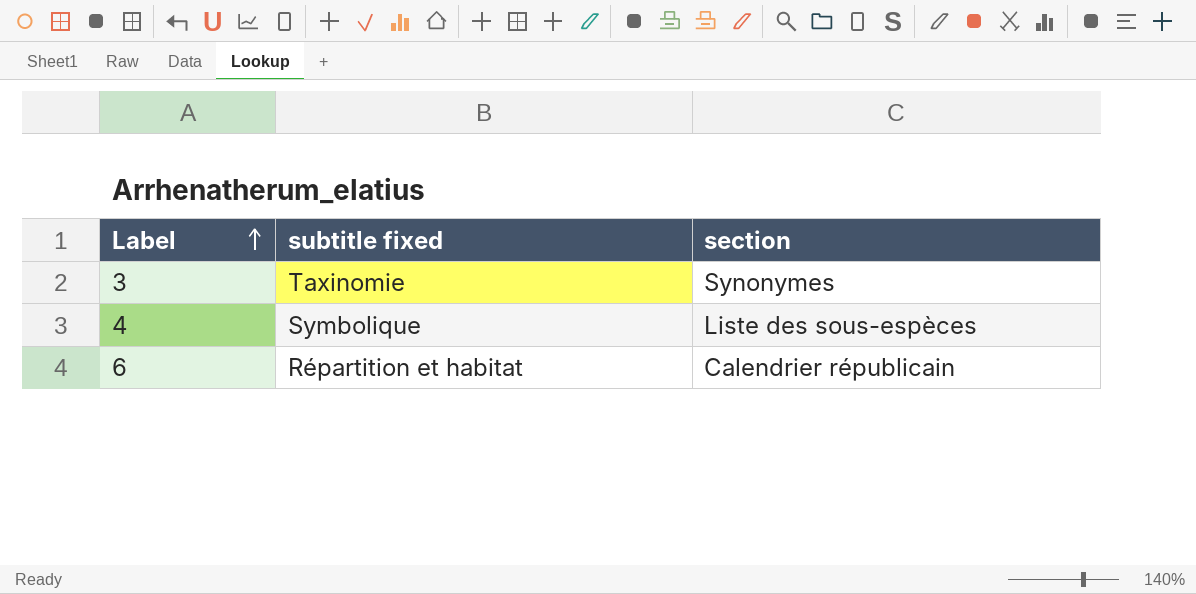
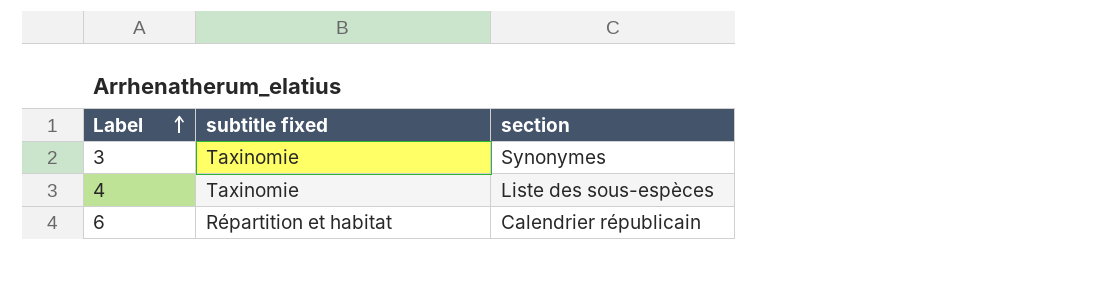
4 | subtitle fixed: Symbolique -> Taxinomie

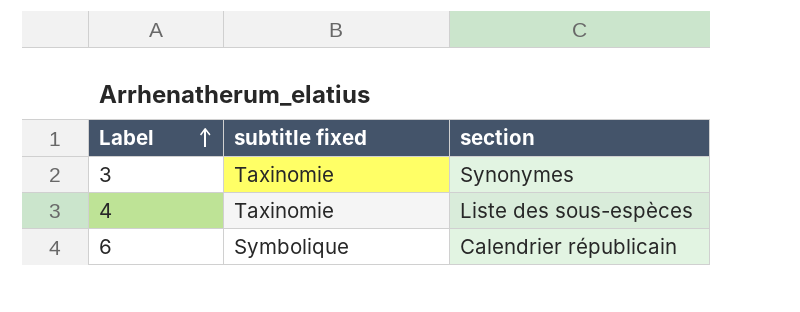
6 | subtitle fixed: Répartition et habitat -> Symbolique

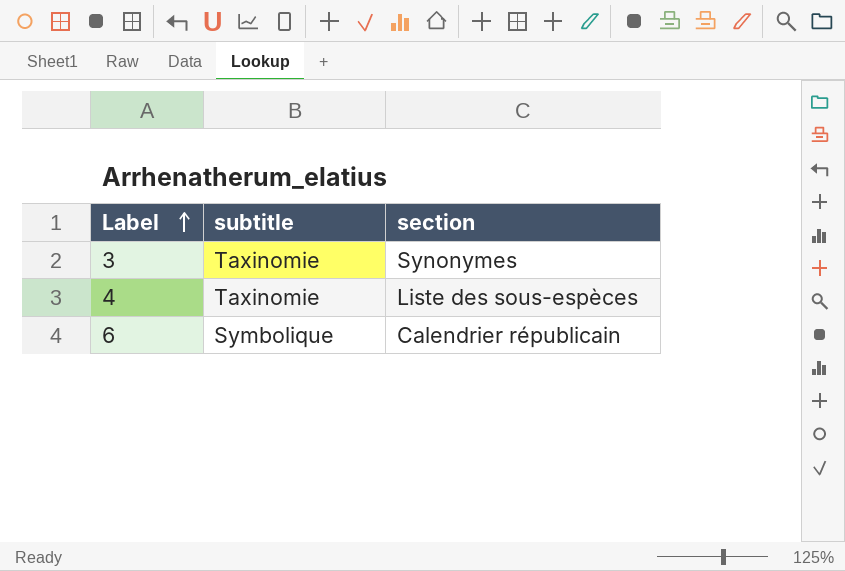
column name: subtitle fixed -> subtitle

